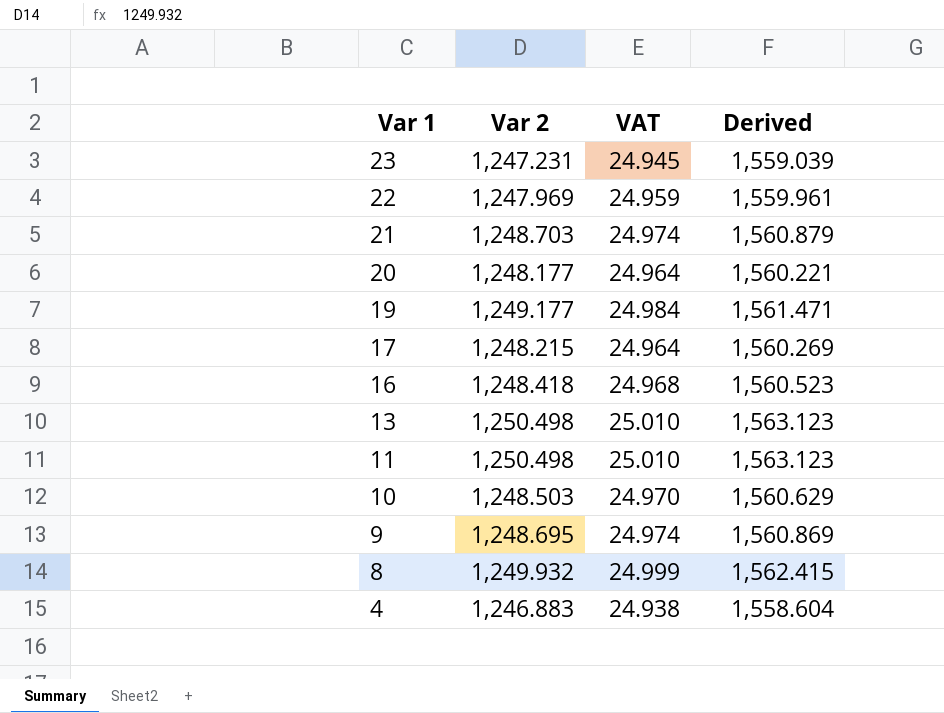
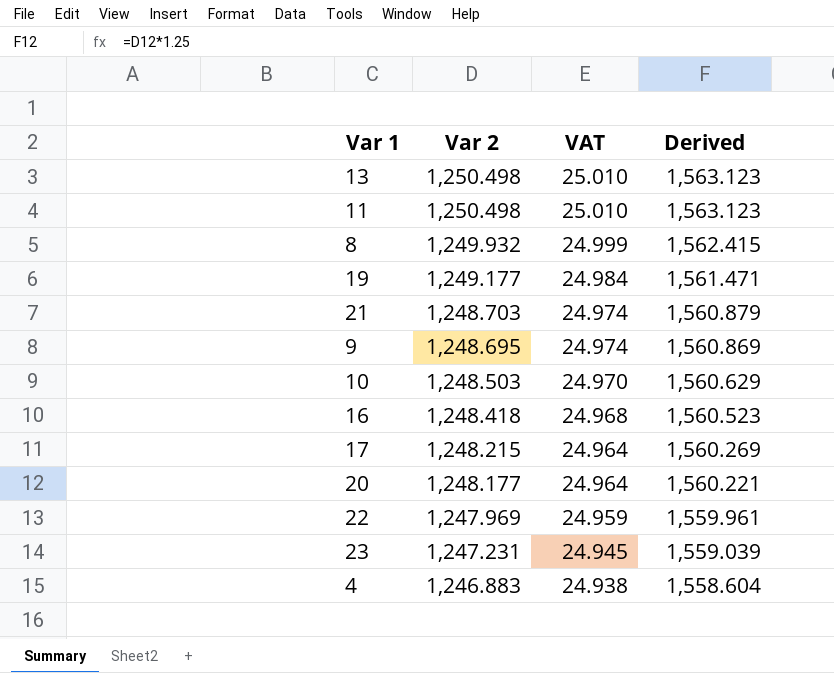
row order: Var 1 descending -> Var 2 descending

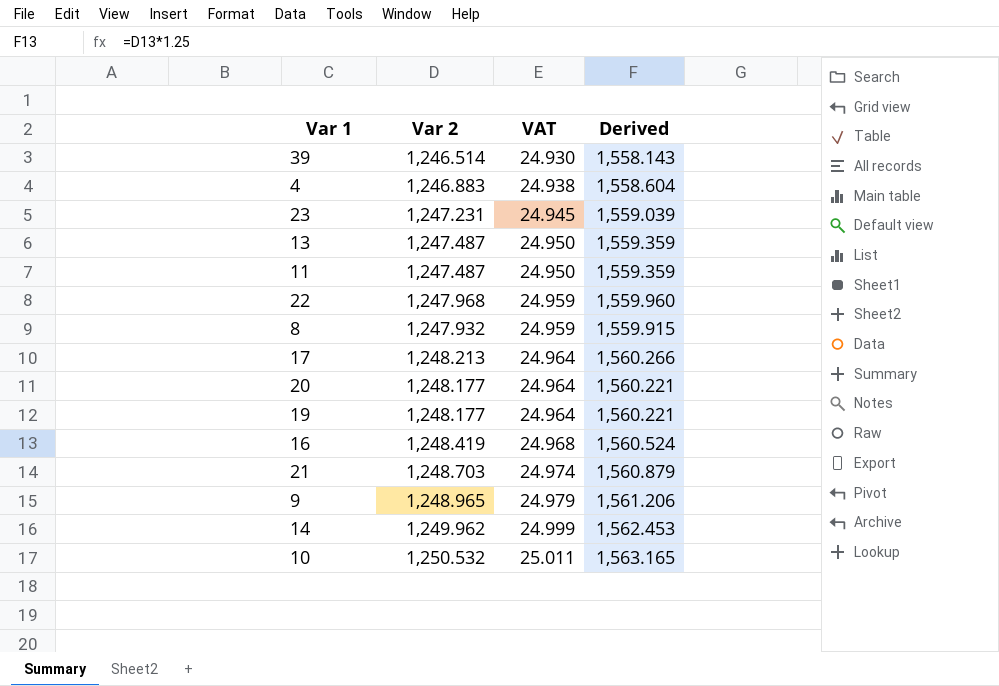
row order: Var 2 descending -> VAT ascending
row 39: none -> 1,246.514 | 24.930 | 1,558.143
13 | Var 2: 1,250.498 -> 1,247.487
13 | VAT: 25.010 -> 24.950
13 | Derived: 1,563.123 -> 1,559.359
11 | Var 2: 1,250.498 -> 1,247.487
11 | VAT: 25.010 -> 24.950
11 | Derived: 1,563.123 -> 1,559.359
22 | Var 2: 1,247.969 -> 1,247.968
22 | Derived: 1,559.961 -> 1,559.960
8 | Var 2: 1,249.932 -> 1,247.932
8 | VAT: 24.999 -> 24.959
8 | Derived: 1,562.415 -> 1,559.915
17 | Var 2: 1,248.215 -> 1,248.213
17 | Derived: 1,560.269 -> 1,560.266
19 | Var 2: 1,249.177 -> 1,248.177
19 | VAT: 24.984 -> 24.964
19 | Derived: 1,561.471 -> 1,560.221
16 | Var 2: 1,248.418 -> 1,248.419
16 | Derived: 1,560.523 -> 1,560.524
9 | Var 2: 1,248.695 -> 1,248.965
9 | VAT: 24.974 -> 24.979
9 | Derived: 1,560.869 -> 1,561.206
row 14: none -> 1,249.962 | 24.999 | 1,562.453
10 | Var 2: 1,248.503 -> 1,250.532
10 | VAT: 24.970 -> 25.011
10 | Derived: 1,560.629 -> 1,563.165

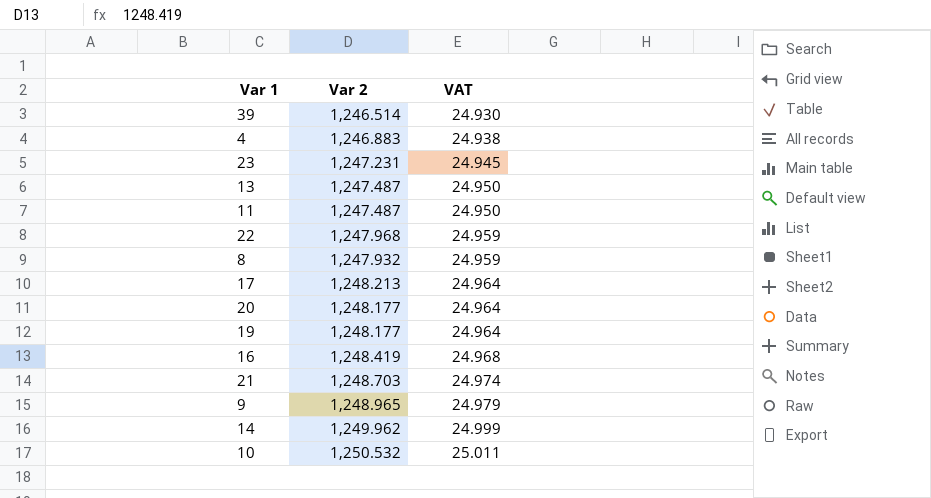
column Derived | formula: [Var 2] * 1.25 -> none

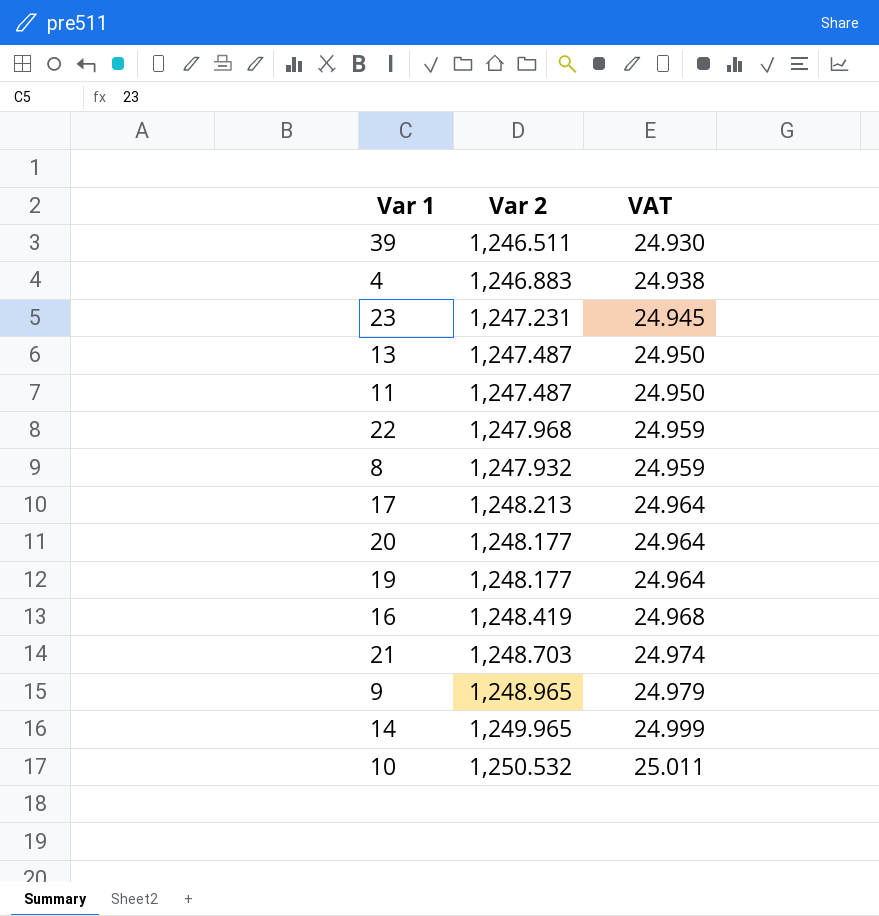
39 | Var 2: 1,246.514 -> 1,246.511
14 | Var 2: 1,249.962 -> 1,249.965

